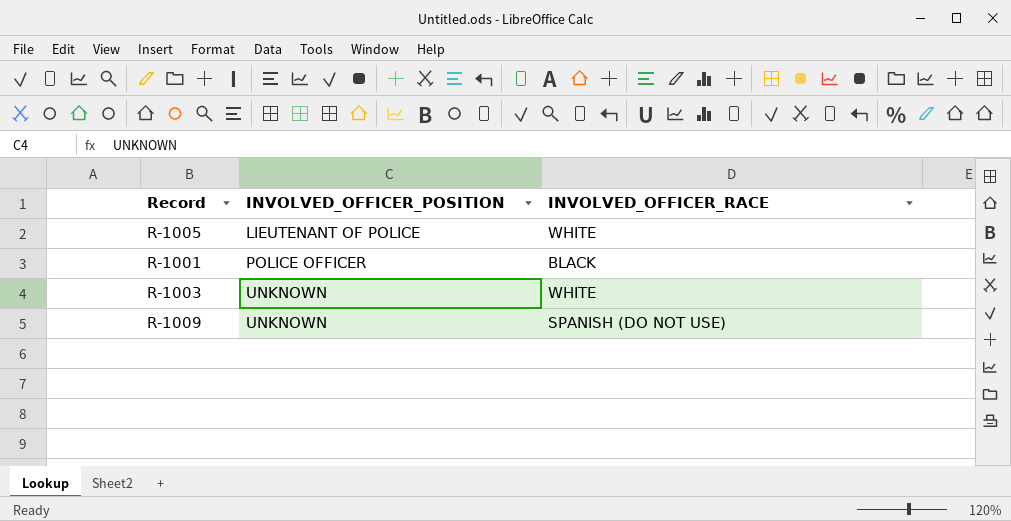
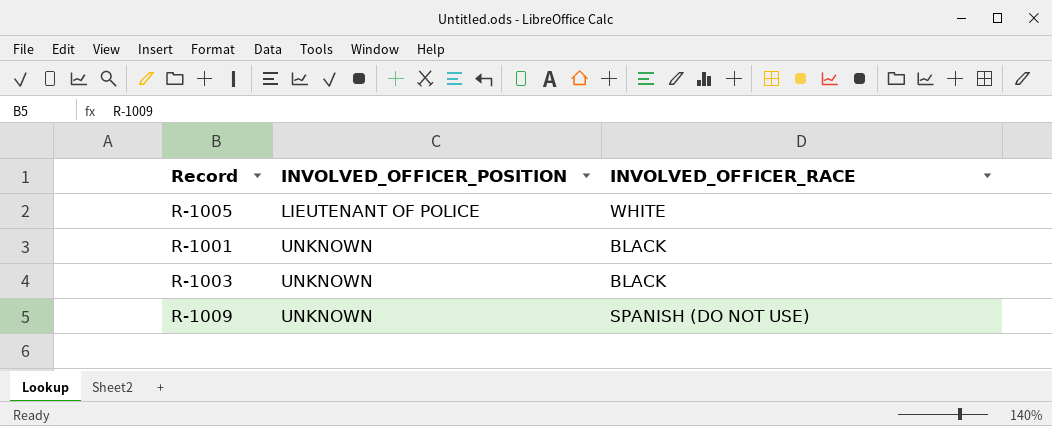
R-1001 | INVOLVED_OFFICER_POSITION: POLICE OFFICER -> UNKNOWN
R-1003 | INVOLVED_OFFICER_RACE: WHITE -> BLACK

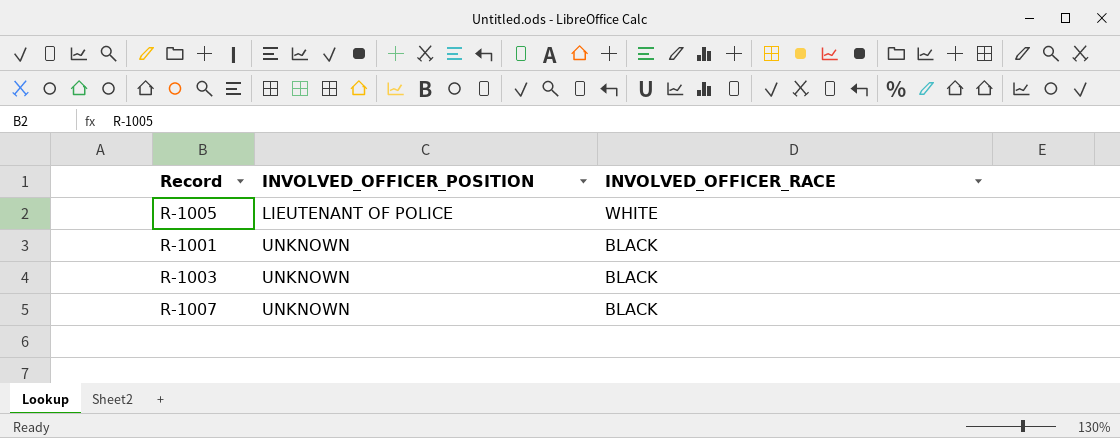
row R-1009: UNKNOWN | SPANISH (DO NOT USE) -> none
row R-1007: none -> UNKNOWN | BLACK

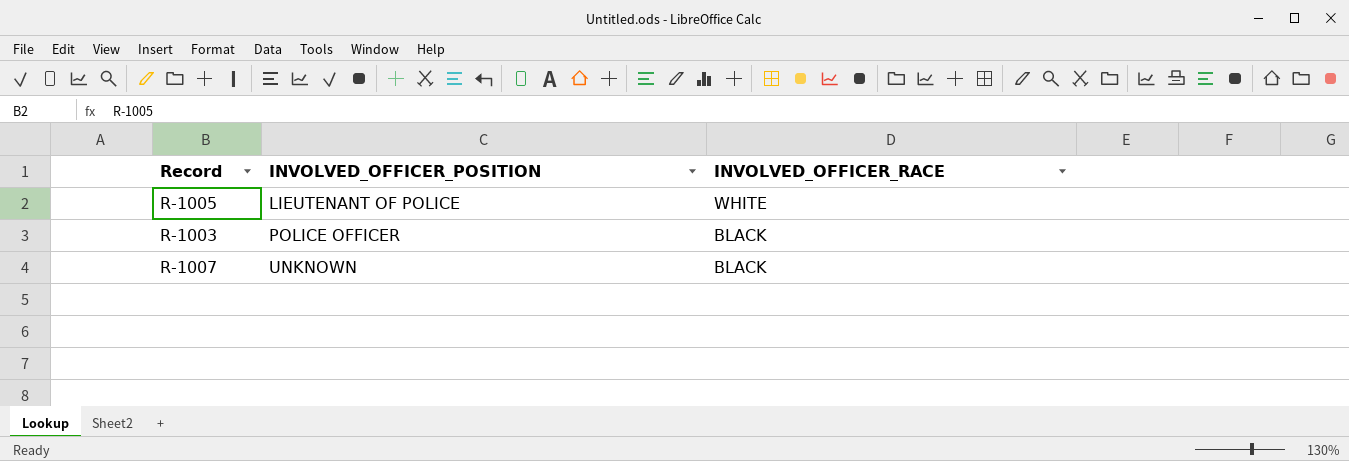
row R-1001: UNKNOWN | BLACK -> none
R-1003 | INVOLVED_OFFICER_POSITION: UNKNOWN -> POLICE OFFICER

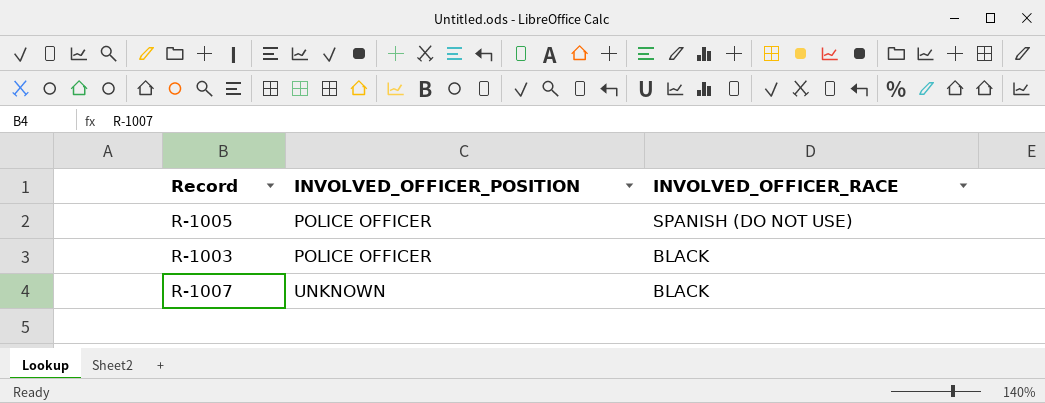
R-1005 | INVOLVED_OFFICER_POSITION: LIEUTENANT OF POLICE -> POLICE OFFICER
R-1005 | INVOLVED_OFFICER_RACE: WHITE -> SPANISH (DO NOT USE)

